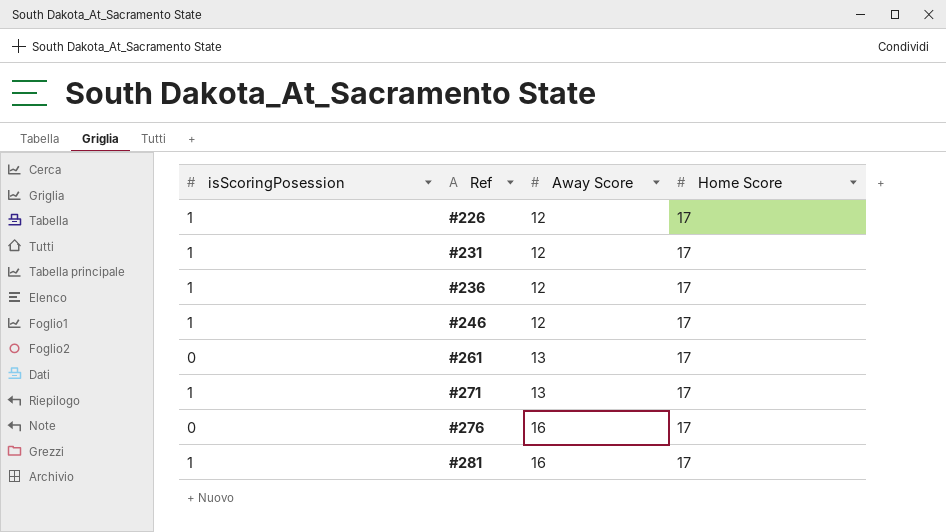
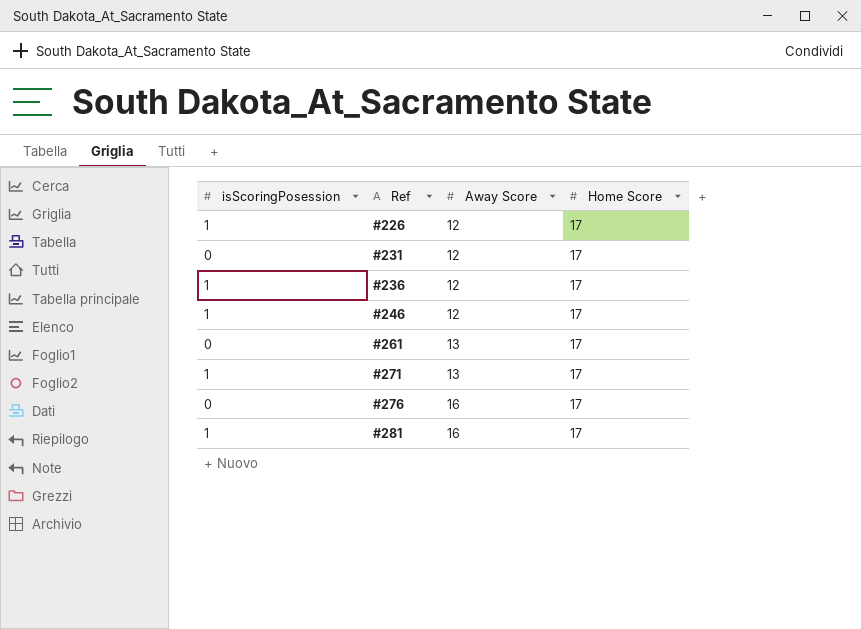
#231 | isScoringPosession: 1 -> 0

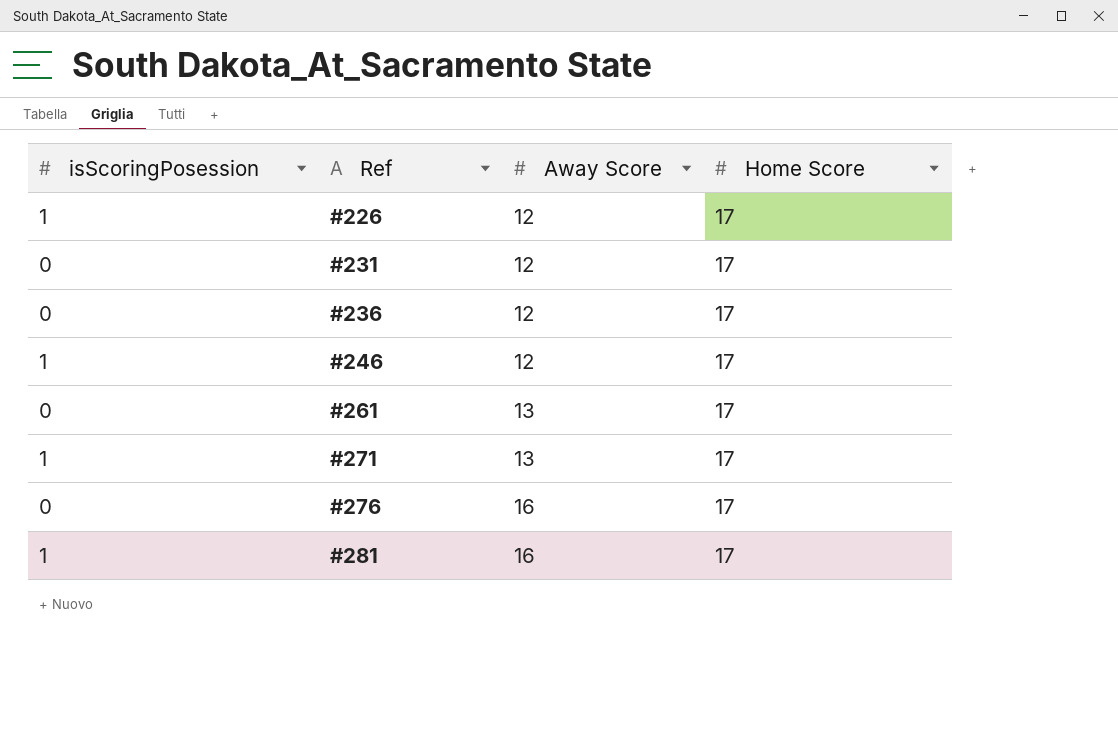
#236 | isScoringPosession: 1 -> 0

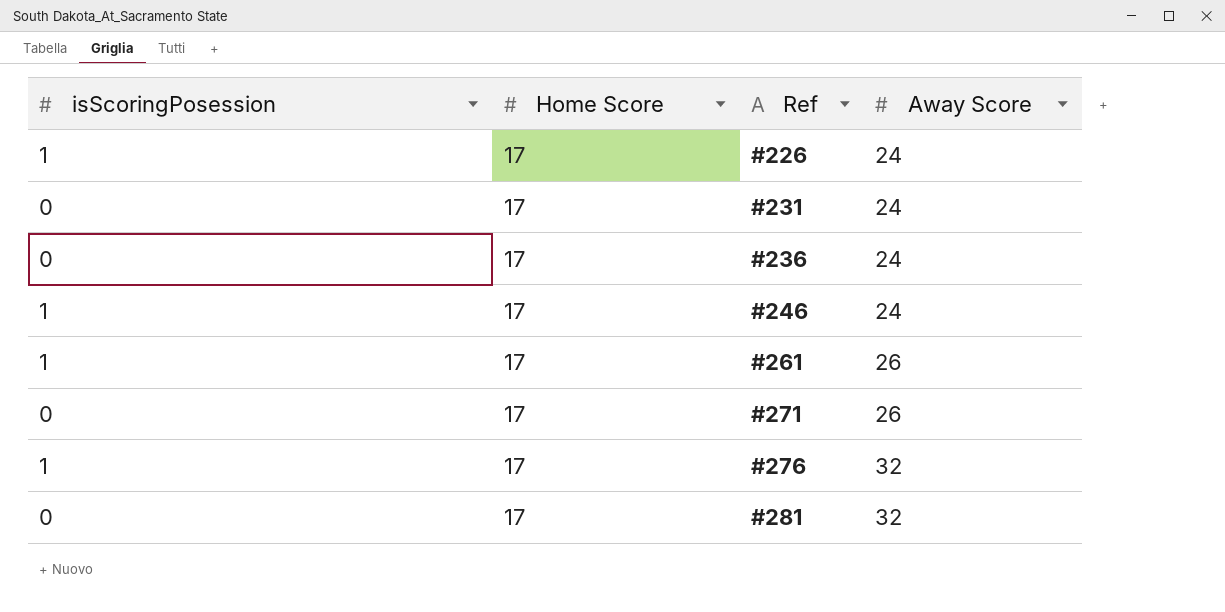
column Home Score | position: 4 -> 2
#226 | Away Score: 12 -> 24
#231 | Away Score: 12 -> 24
#236 | Away Score: 12 -> 24
#246 | Away Score: 12 -> 24
#261 | isScoringPosession: 0 -> 1
#261 | Away Score: 13 -> 26
#271 | isScoringPosession: 1 -> 0
#271 | Away Score: 13 -> 26
#276 | isScoringPosession: 0 -> 1
#276 | Away Score: 16 -> 32
#281 | isScoringPosession: 1 -> 0
#281 | Away Score: 16 -> 32

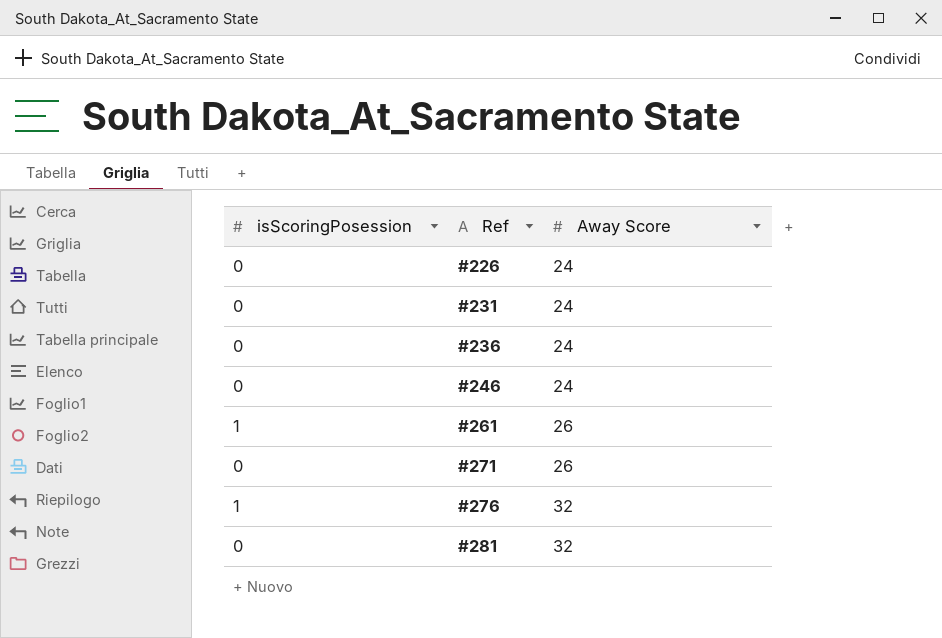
column Home Score | position: 2 -> none
#226 | isScoringPosession: 1 -> 0
#246 | isScoringPosession: 1 -> 0

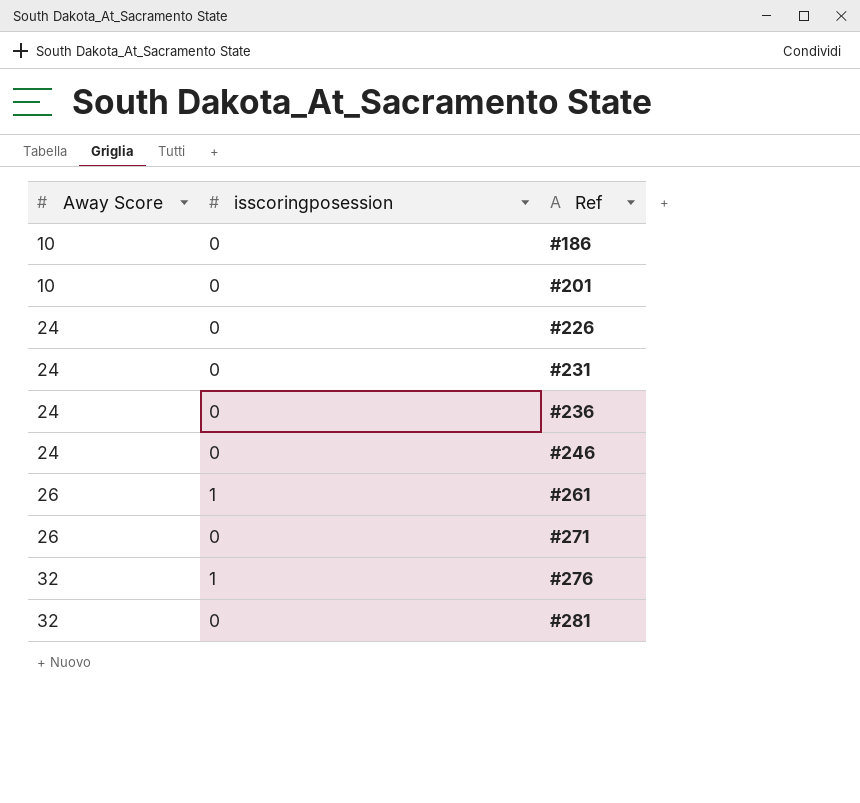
column Away Score | position: 3 -> 1
column name: isScoringPosession -> isscoringposession
row #186: none -> 10 | 0
row #201: none -> 10 | 0

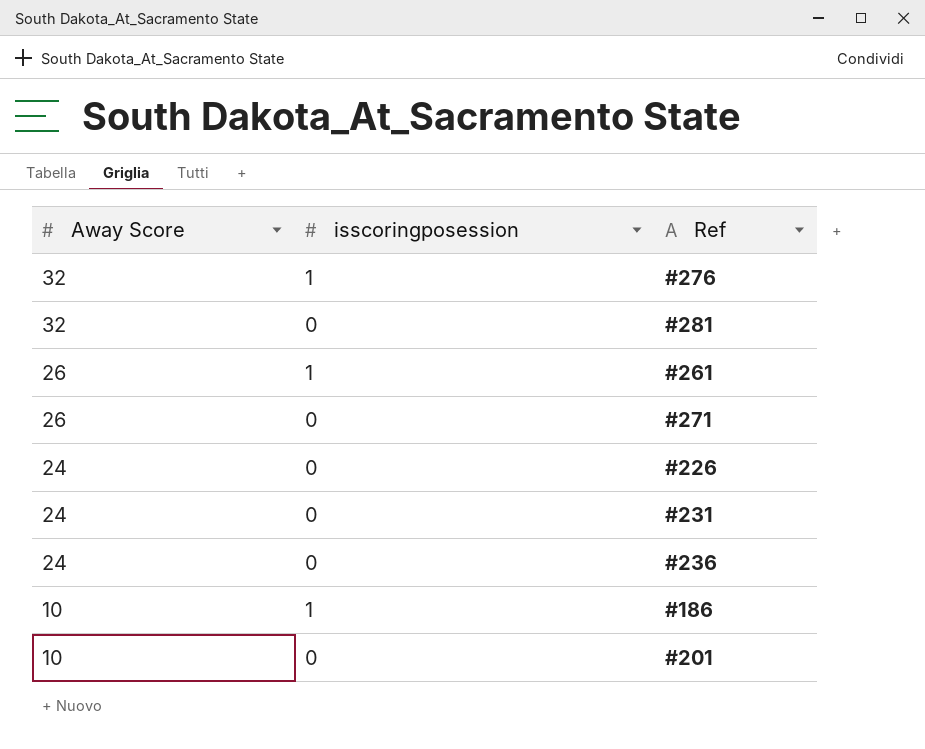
row order: Away Score ascending -> Away Score descending
row #246: 24 | 0 -> none
#186 | isscoringposession: 0 -> 1

